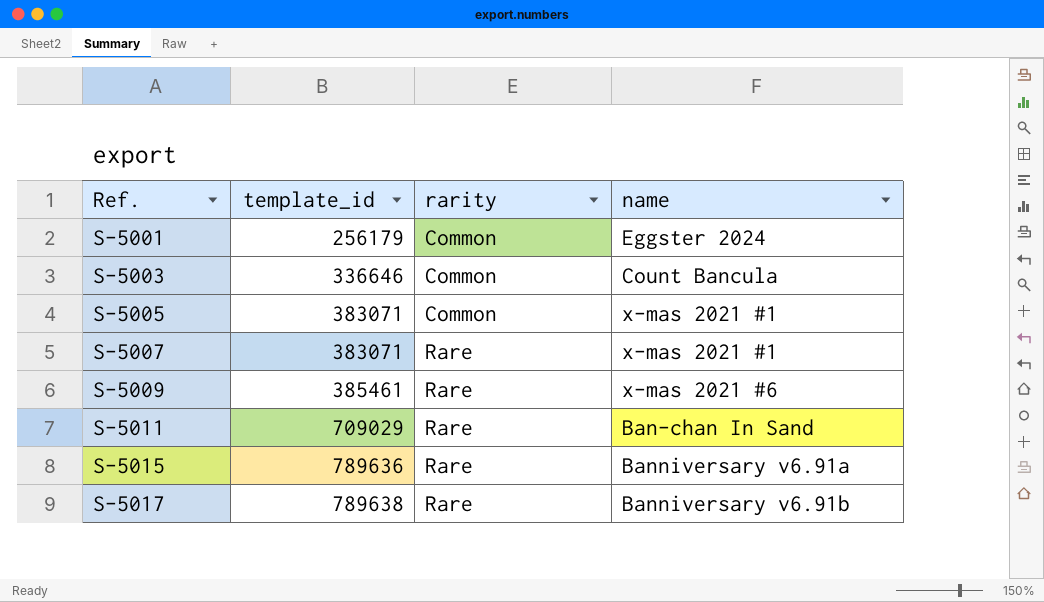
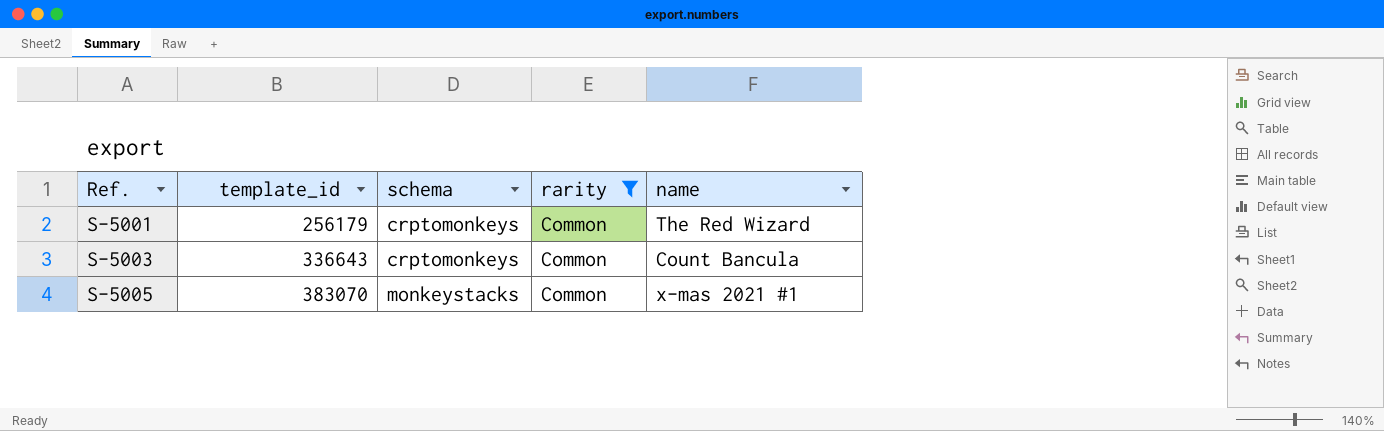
filter: none -> rarity = Common
column schema | position: none -> 3
S-5001 | name: Eggster 2024 -> The Red Wizard
S-5003 | template_id: 336646 -> 336643
S-5005 | template_id: 383071 -> 383070

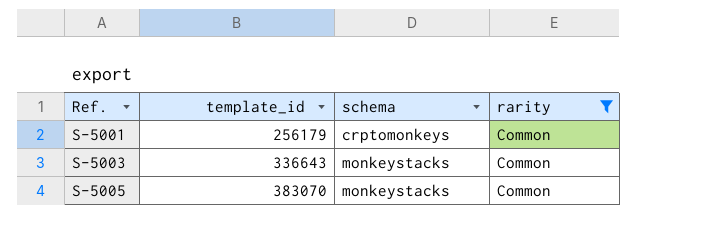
column name | position: 5 -> none
S-5003 | schema: crptomonkeys -> monkeystacks

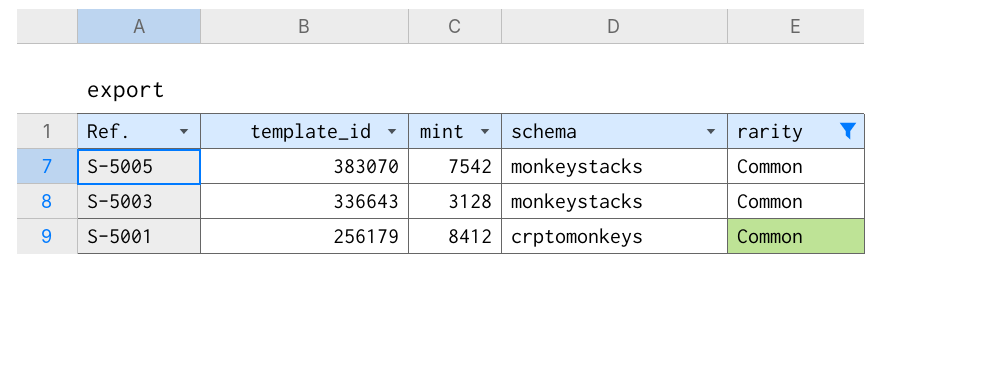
row order: Ref. ascending -> Ref. descending
column mint | position: none -> 3

